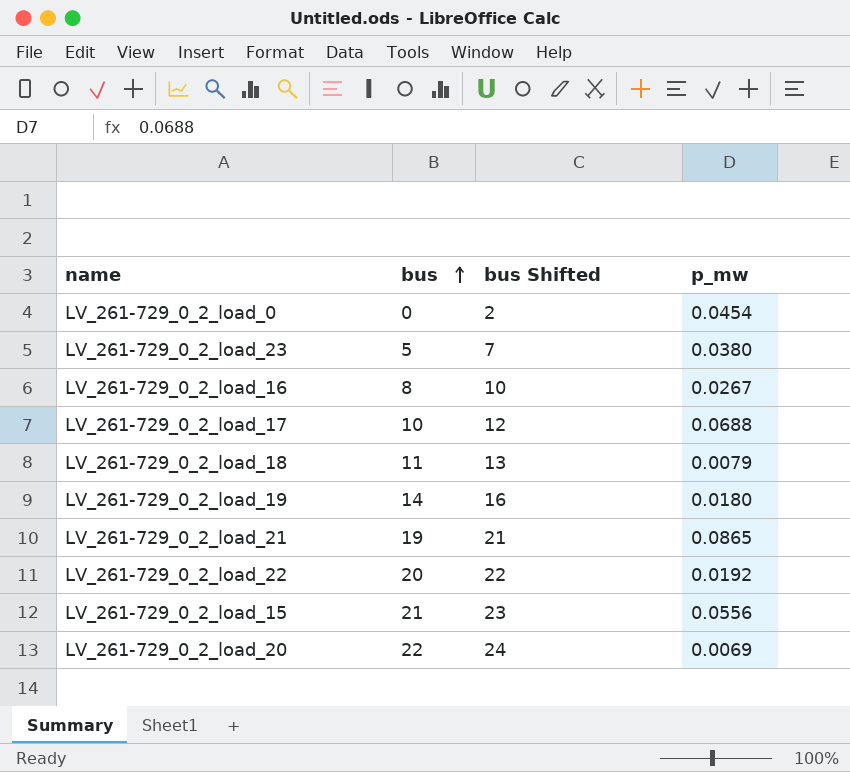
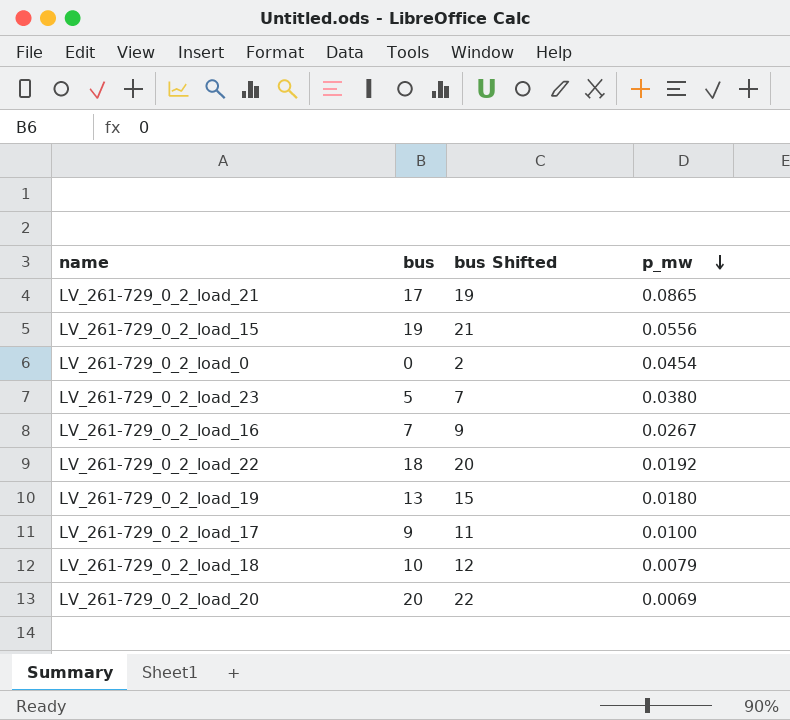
row order: bus ascending -> p_mw descending
LV_261-729_0_2_load_21 | bus: 19 -> 17
LV_261-729_0_2_load_21 | bus Shifted: 21 -> 19
LV_261-729_0_2_load_15 | bus: 21 -> 19
LV_261-729_0_2_load_15 | bus Shifted: 23 -> 21
LV_261-729_0_2_load_16 | bus: 8 -> 7
LV_261-729_0_2_load_16 | bus Shifted: 10 -> 9
LV_261-729_0_2_load_22 | bus: 20 -> 18
LV_261-729_0_2_load_22 | bus Shifted: 22 -> 20
LV_261-729_0_2_load_19 | bus: 14 -> 13
LV_261-729_0_2_load_19 | bus Shifted: 16 -> 15
LV_261-729_0_2_load_17 | bus: 10 -> 9
LV_261-729_0_2_load_17 | bus Shifted: 12 -> 11
LV_261-729_0_2_load_17 | p_mw: 0.0688 -> 0.0100
LV_261-729_0_2_load_18 | bus: 11 -> 10
LV_261-729_0_2_load_18 | bus Shifted: 13 -> 12
LV_261-729_0_2_load_20 | bus: 22 -> 20
LV_261-729_0_2_load_20 | bus Shifted: 24 -> 22

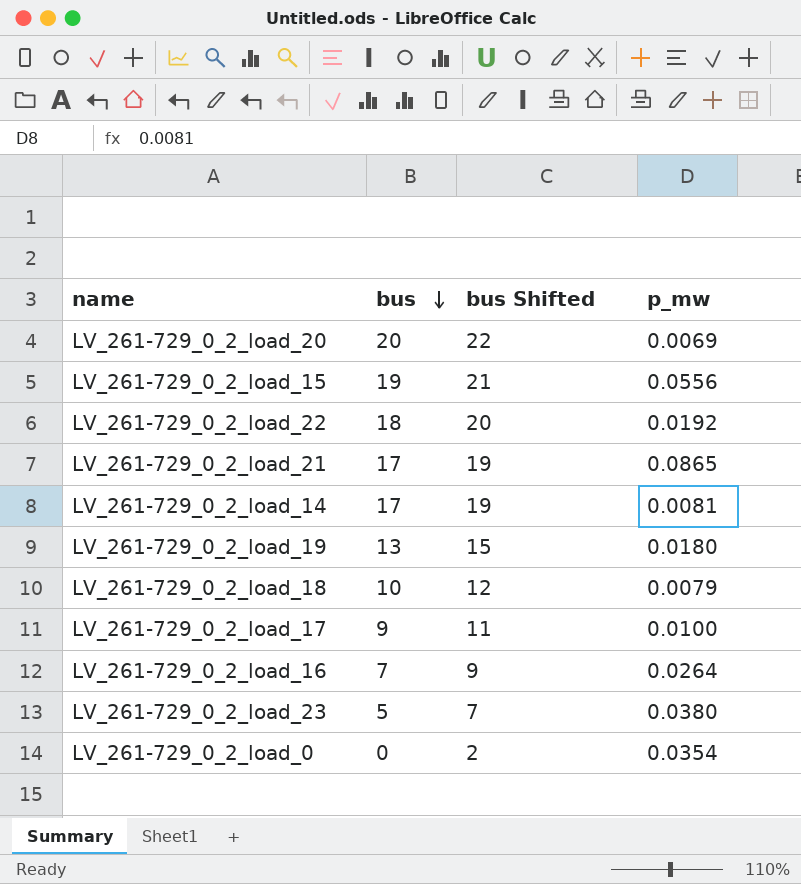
row order: p_mw descending -> bus descending
row LV_261-729_0_2_load_14: none -> 17 | 19 | 0.0081
LV_261-729_0_2_load_16 | p_mw: 0.0267 -> 0.0264
LV_261-729_0_2_load_0 | p_mw: 0.0454 -> 0.0354

